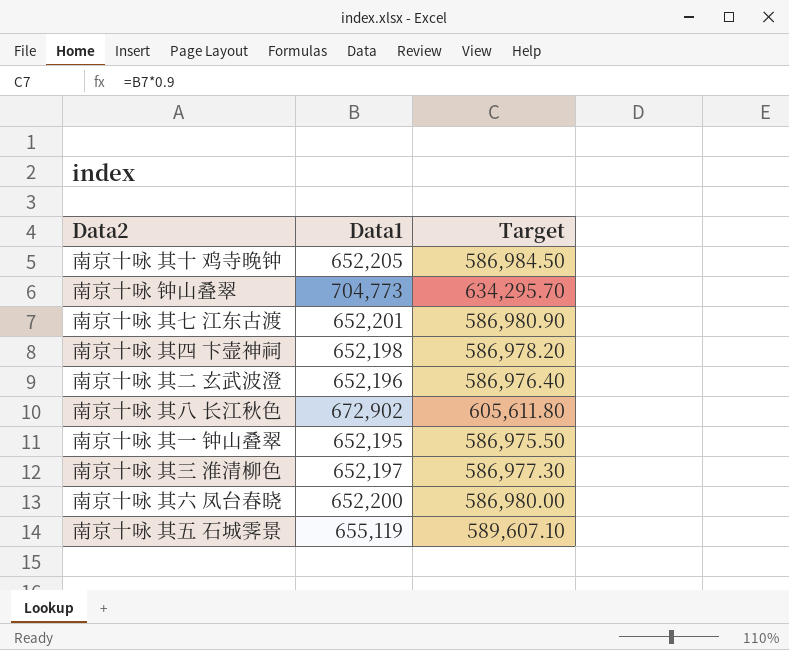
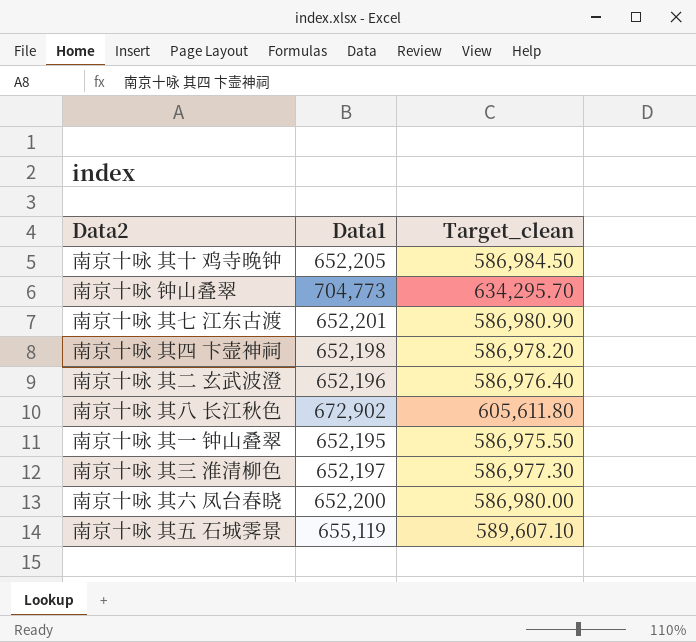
column name: Target -> Target_clean

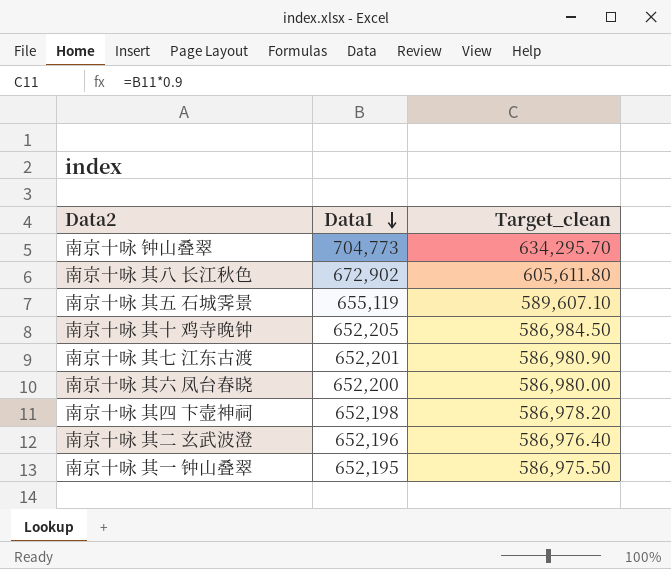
row order: none -> Data1 descending
row 南京十咏 其三 淮清柳色: 652,197 | 586,977.30 -> none

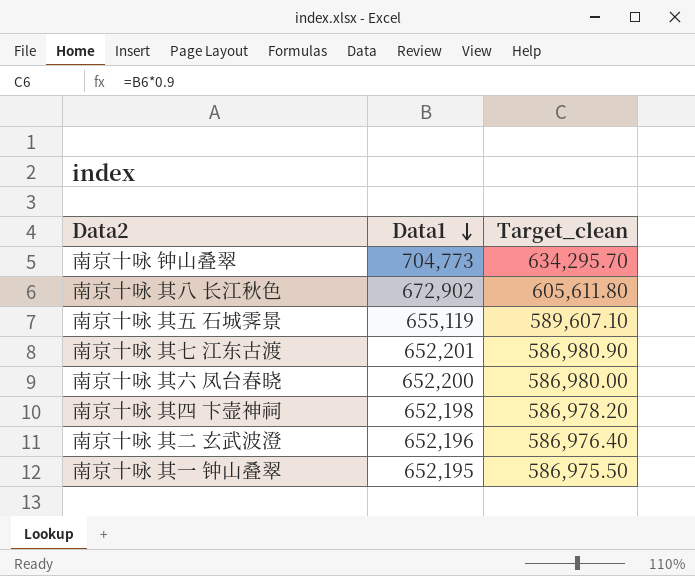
row 南京十咏 其十 鸡寺晚钟: 652,205 | 586,984.50 -> none

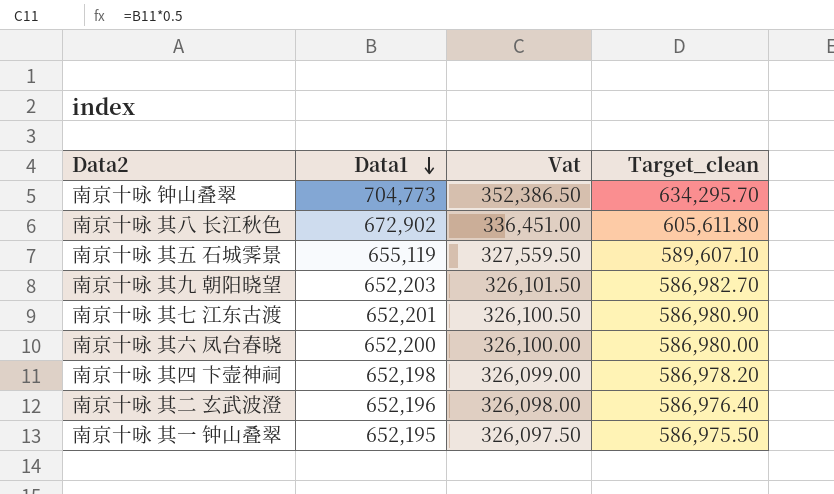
column Vat | formula: none -> [Data1] * 0.5
row 南京十咏 其九 朝阳晓望: none -> 652,203 | 326,101.50 | 586,982.70

